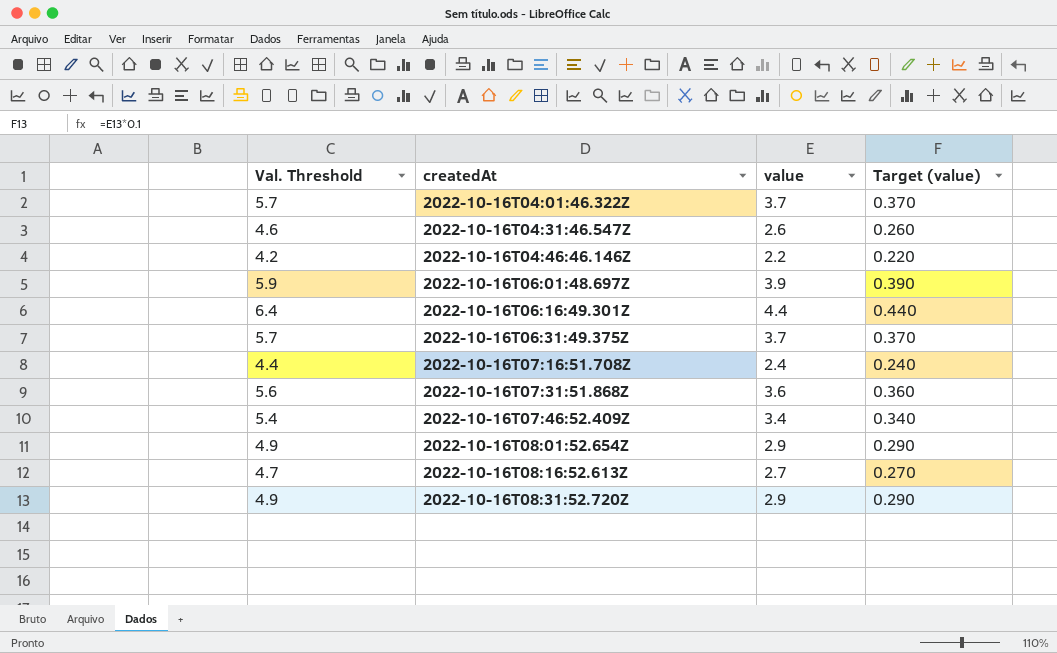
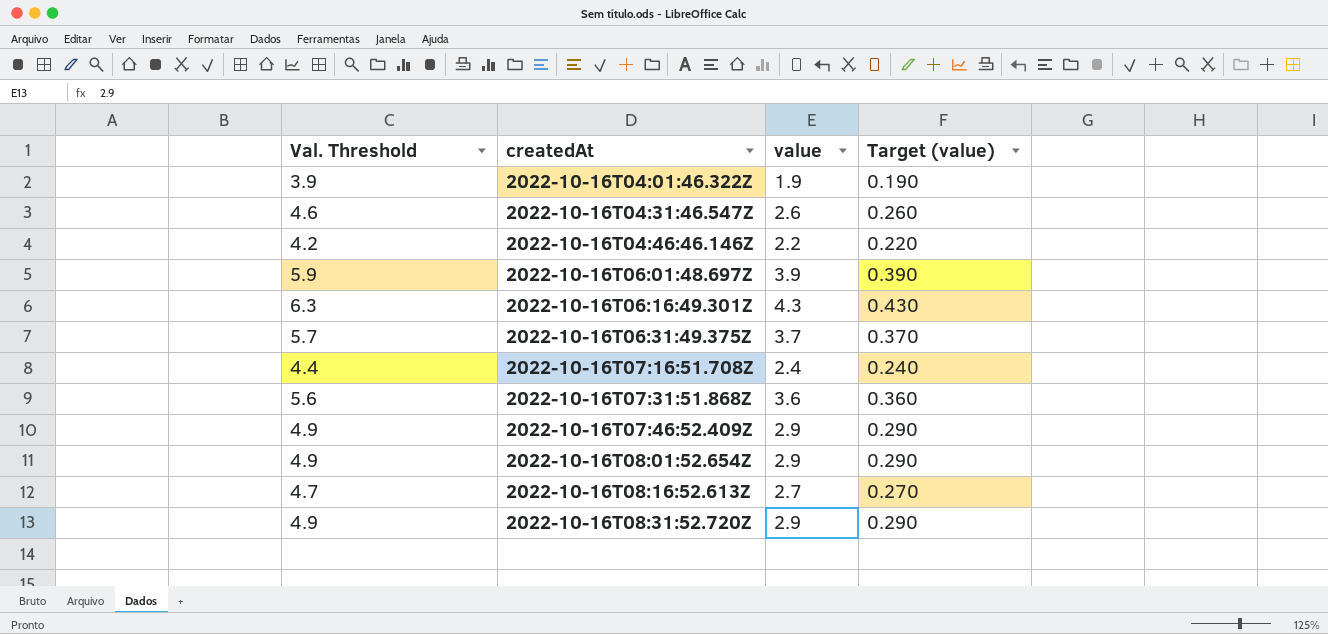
2022-10-16T04:01:46.322Z | Val. Threshold: 5.7 -> 3.9
2022-10-16T04:01:46.322Z | value: 3.7 -> 1.9
2022-10-16T04:01:46.322Z | Target (value): 0.370 -> 0.190
2022-10-16T06:16:49.301Z | Val. Threshold: 6.4 -> 6.3
2022-10-16T06:16:49.301Z | value: 4.4 -> 4.3
2022-10-16T06:16:49.301Z | Target (value): 0.440 -> 0.430
2022-10-16T07:46:52.409Z | Val. Threshold: 5.4 -> 4.9
2022-10-16T07:46:52.409Z | value: 3.4 -> 2.9
2022-10-16T07:46:52.409Z | Target (value): 0.340 -> 0.290

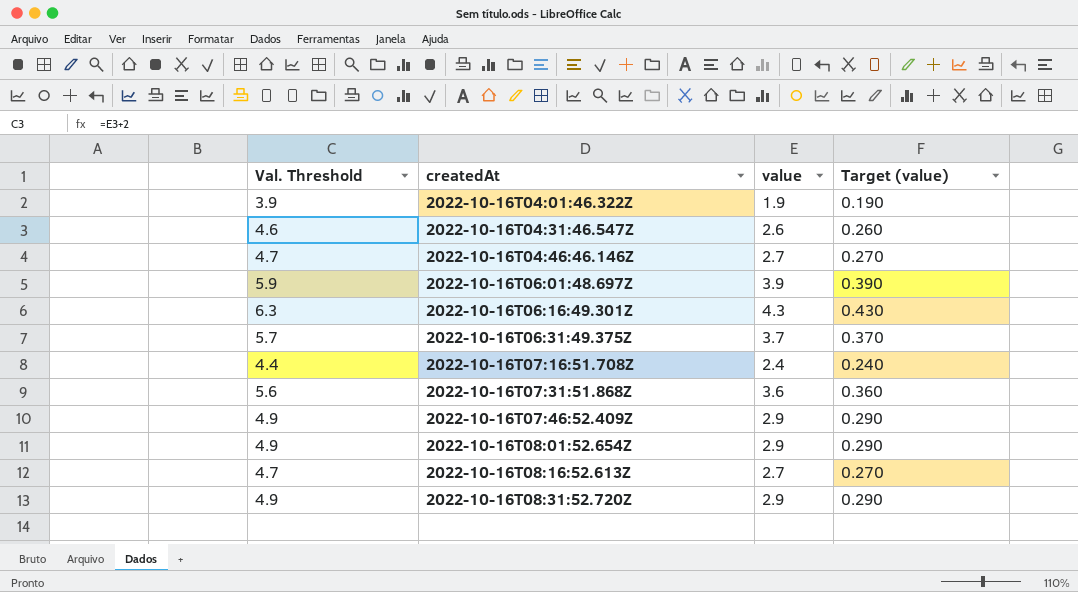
2022-10-16T04:46:46.146Z | Val. Threshold: 4.2 -> 4.7
2022-10-16T04:46:46.146Z | value: 2.2 -> 2.7
2022-10-16T04:46:46.146Z | Target (value): 0.220 -> 0.270

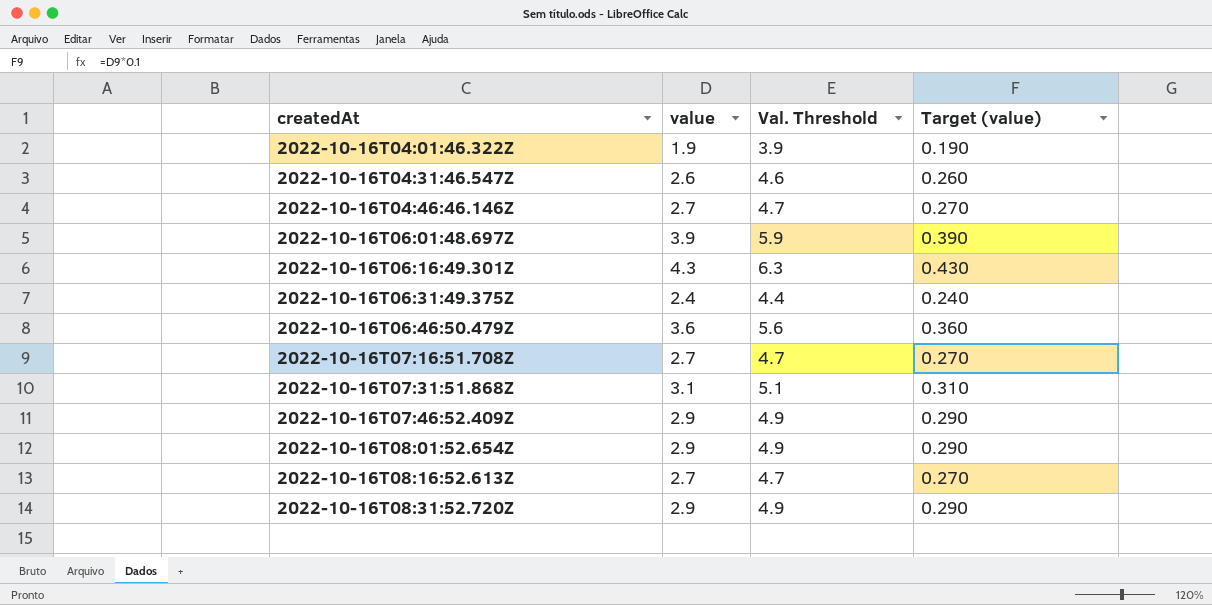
column Val. Threshold | position: 1 -> 3
2022-10-16T06:31:49.375Z | value: 3.7 -> 2.4
2022-10-16T06:31:49.375Z | Val. Threshold: 5.7 -> 4.4
2022-10-16T06:31:49.375Z | Target (value): 0.370 -> 0.240
row 2022-10-16T06:46:50.479Z: none -> 3.6 | 5.6 | 0.360
2022-10-16T07:16:51.708Z | value: 2.4 -> 2.7
2022-10-16T07:16:51.708Z | Val. Threshold: 4.4 -> 4.7
2022-10-16T07:16:51.708Z | Target (value): 0.240 -> 0.270
2022-10-16T07:31:51.868Z | value: 3.6 -> 3.1
2022-10-16T07:31:51.868Z | Val. Threshold: 5.6 -> 5.1
2022-10-16T07:31:51.868Z | Target (value): 0.360 -> 0.310

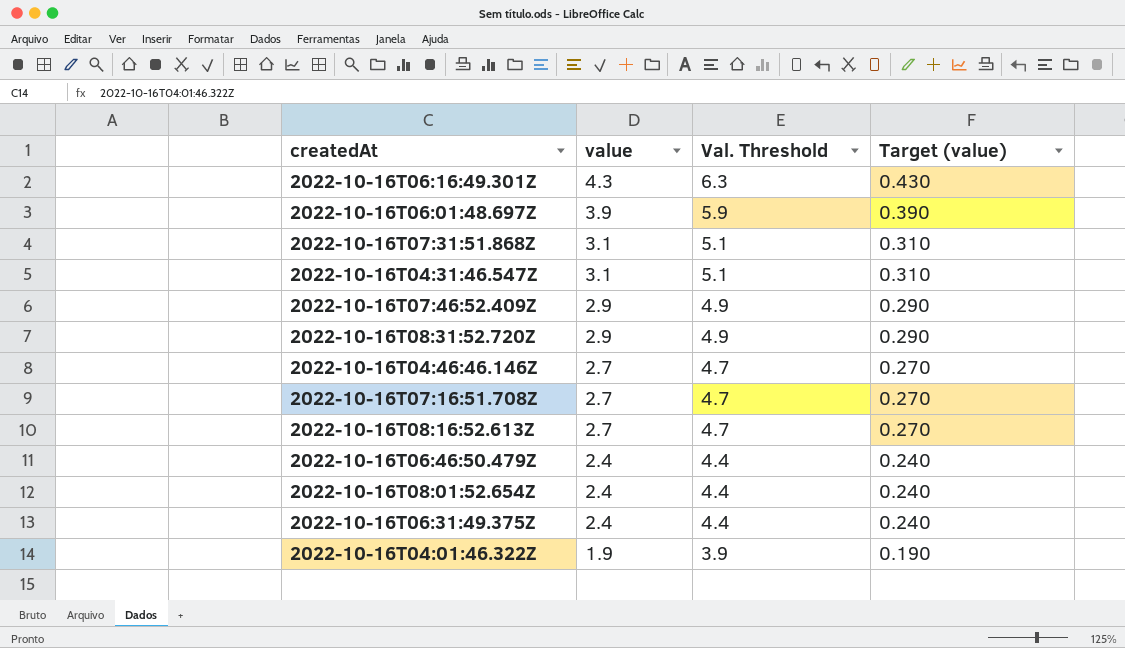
row order: createdAt ascending -> value descending
2022-10-16T04:31:46.547Z | value: 2.6 -> 3.1
2022-10-16T04:31:46.547Z | Val. Threshold: 4.6 -> 5.1
2022-10-16T04:31:46.547Z | Target (value): 0.260 -> 0.310
2022-10-16T06:46:50.479Z | value: 3.6 -> 2.4
2022-10-16T06:46:50.479Z | Val. Threshold: 5.6 -> 4.4
2022-10-16T06:46:50.479Z | Target (value): 0.360 -> 0.240
2022-10-16T08:01:52.654Z | value: 2.9 -> 2.4
2022-10-16T08:01:52.654Z | Val. Threshold: 4.9 -> 4.4
2022-10-16T08:01:52.654Z | Target (value): 0.290 -> 0.240

